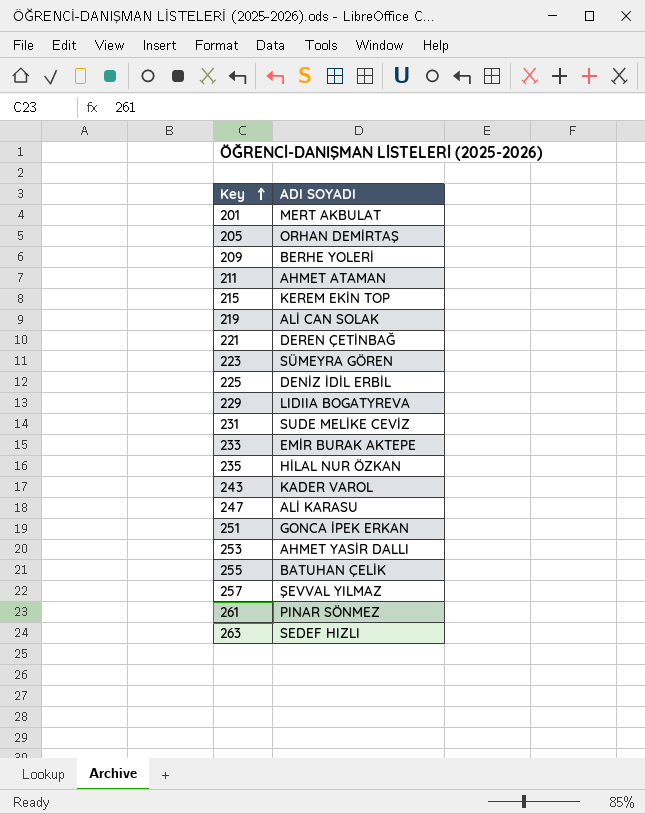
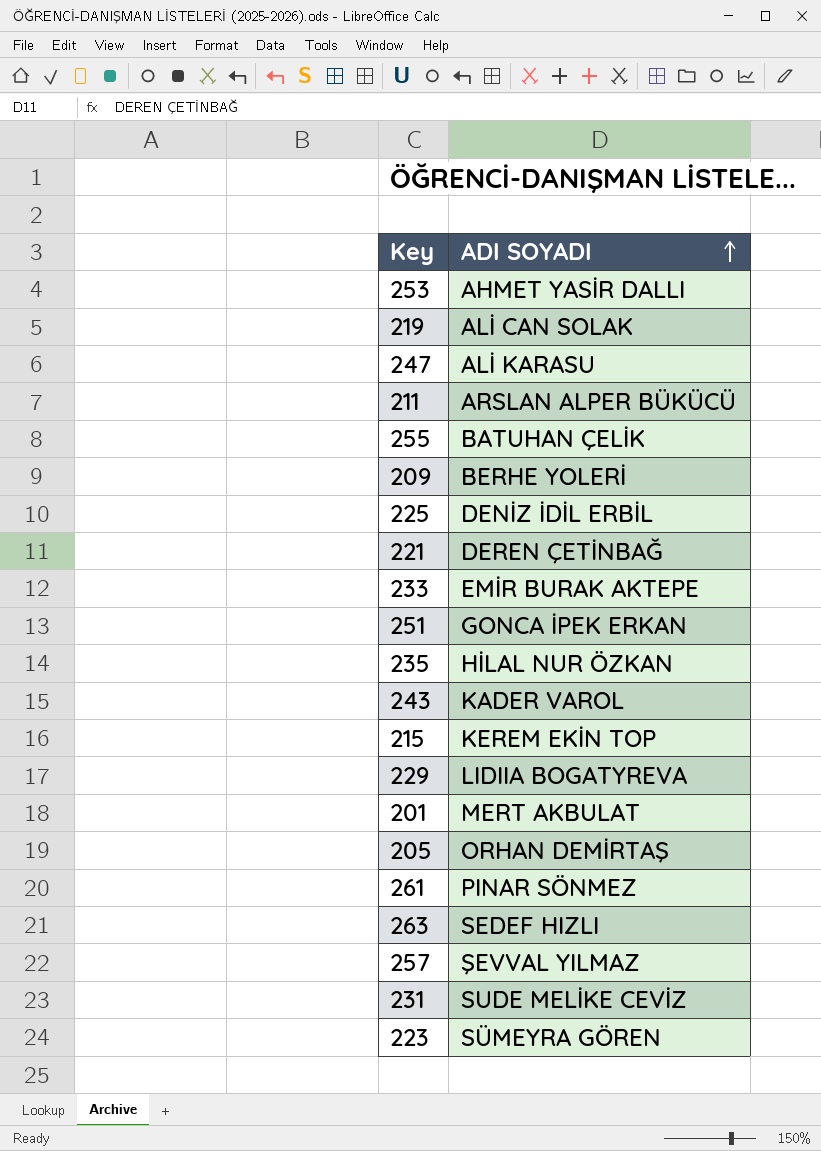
row order: Key ascending -> ADI SOYADI ascending
211 | ADI SOYADI: AHMET ATAMAN -> ARSLAN ALPER BÜKÜCÜ

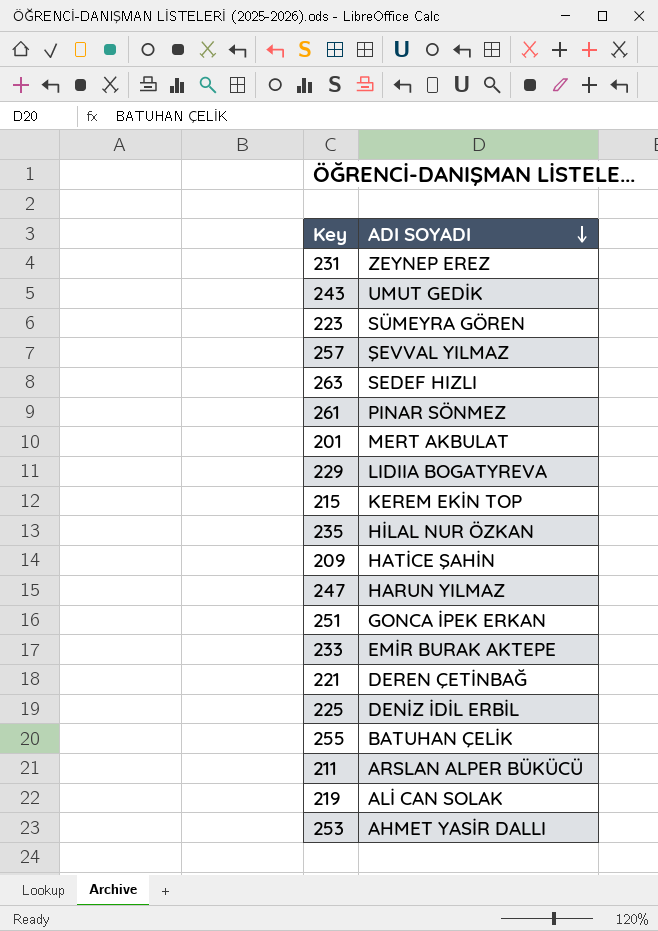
row order: ADI SOYADI ascending -> ADI SOYADI descending
row 205: ORHAN DEMİRTAŞ -> none
231 | ADI SOYADI: SUDE MELİKE CEVİZ -> ZEYNEP EREZ
243 | ADI SOYADI: KADER VAROL -> UMUT GEDİK
209 | ADI SOYADI: BERHE YOLERİ -> HATİCE ŞAHİN
247 | ADI SOYADI: ALİ KARASU -> HARUN YILMAZ

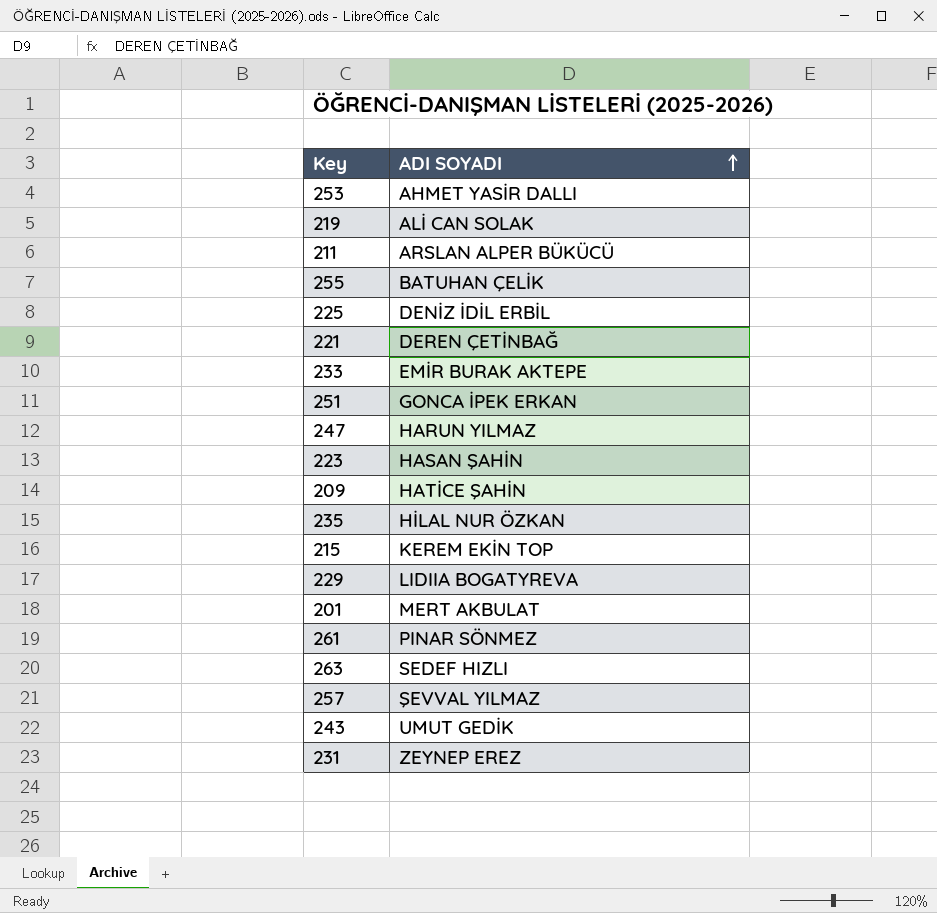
row order: ADI SOYADI descending -> ADI SOYADI ascending
223 | ADI SOYADI: SÜMEYRA GÖREN -> HASAN ŞAHİN

